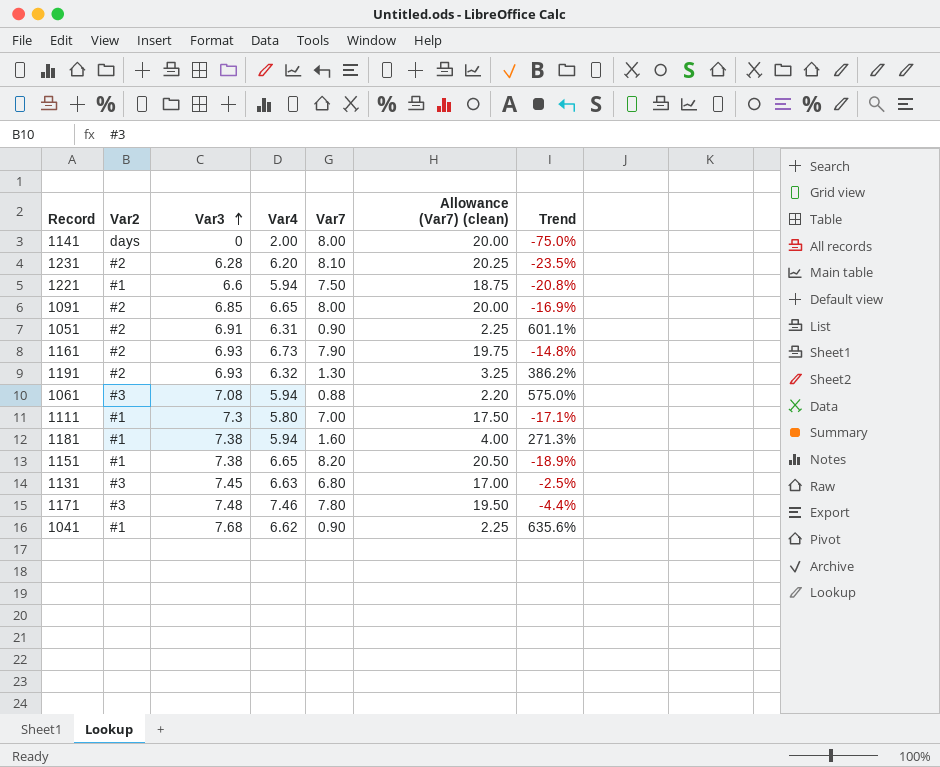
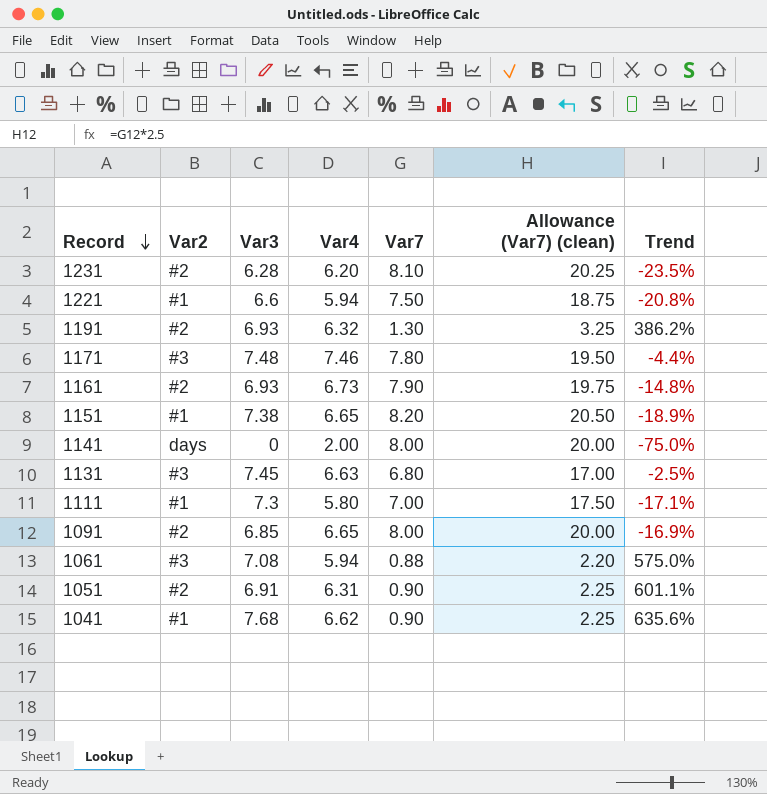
row order: Var3 ascending -> Record descending
row 1181: #1 | 7.38 | 5.94 | 1.60 | 4.00 | 271.3% -> none

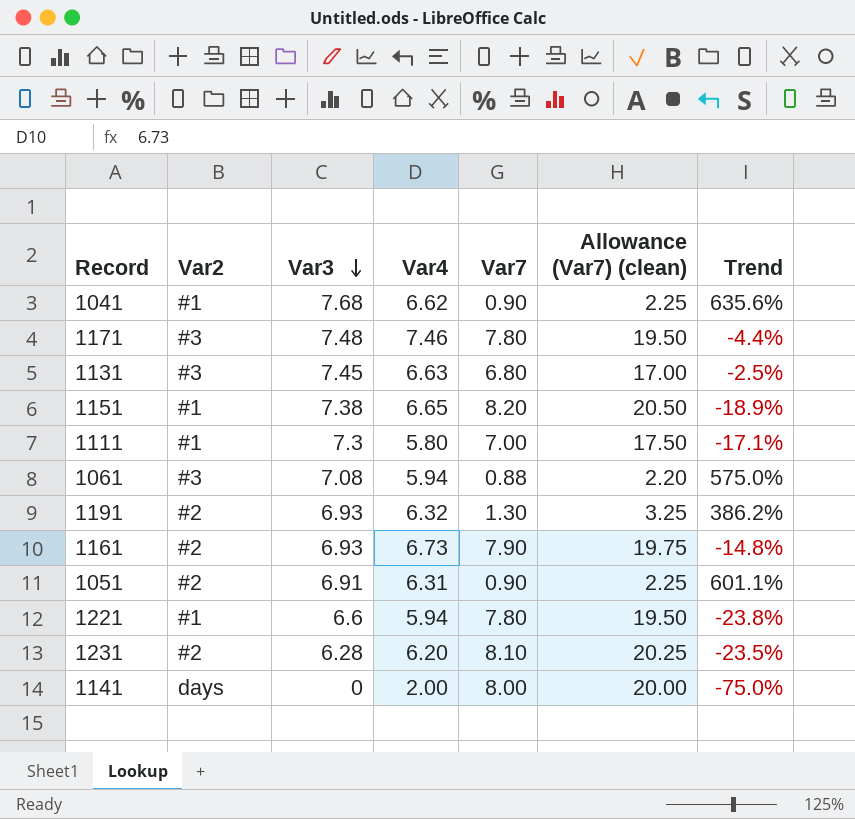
row order: Record descending -> Var3 descending
row 1091: #2 | 6.85 | 6.65 | 8.00 | 20.00 | -16.9% -> none
1221 | Var7: 7.50 -> 7.80
1221 | Allowance (Var7) (clean): 18.75 -> 19.50
1221 | Trend: -20.8% -> -23.8%

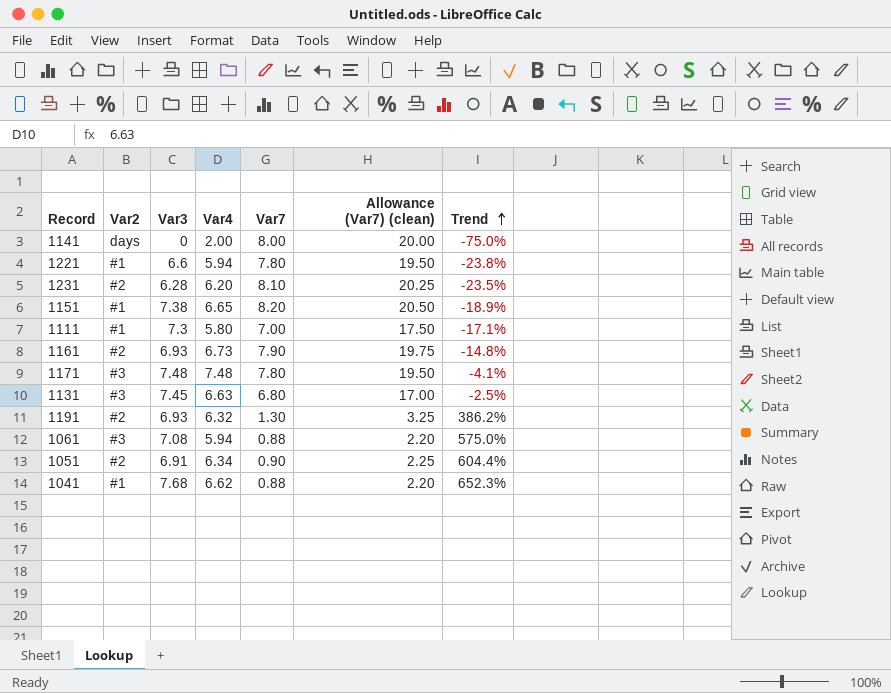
row order: Var3 descending -> Trend ascending
1171 | Var4: 7.46 -> 7.48
1171 | Trend: -4.4% -> -4.1%
1051 | Var4: 6.31 -> 6.34
1051 | Trend: 601.1% -> 604.4%
1041 | Var7: 0.90 -> 0.88
1041 | Allowance (Var7) (clean): 2.25 -> 2.20
1041 | Trend: 635.6% -> 652.3%

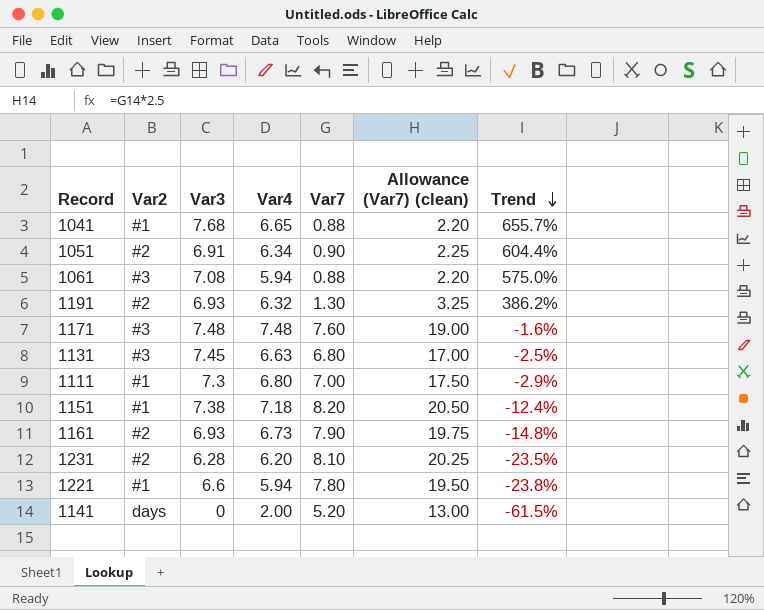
row order: Trend ascending -> Trend descending
1041 | Var4: 6.62 -> 6.65
1041 | Trend: 652.3% -> 655.7%
1171 | Var7: 7.80 -> 7.60
1171 | Allowance (Var7) (clean): 19.50 -> 19.00
1171 | Trend: -4.1% -> -1.6%
1111 | Var4: 5.80 -> 6.80
1111 | Trend: -17.1% -> -2.9%
1151 | Var4: 6.65 -> 7.18
1151 | Trend: -18.9% -> -12.4%
1141 | Var7: 8.00 -> 5.20
1141 | Allowance (Var7) (clean): 20.00 -> 13.00
1141 | Trend: -75.0% -> -61.5%

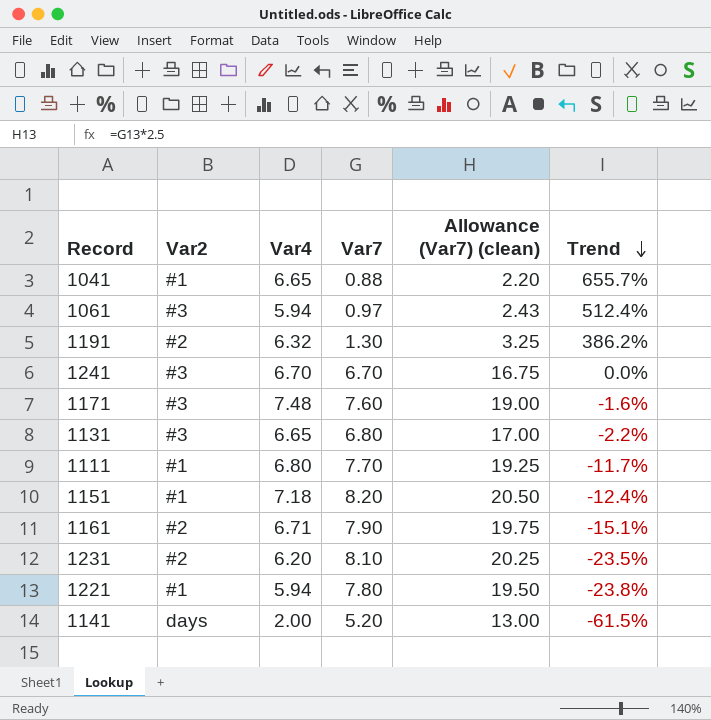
column Var3 | position: 3 -> none
row 1051: #2 | 6.91 | 6.34 | 0.90 | 2.25 | 604.4% -> none
1061 | Var7: 0.88 -> 0.97
1061 | Allowance (Var7) (clean): 2.20 -> 2.43
1061 | Trend: 575.0% -> 512.4%
row 1241: none -> #3 | 6.70 | 6.70 | 16.75 | 0.0%
1131 | Var4: 6.63 -> 6.65
1131 | Trend: -2.5% -> -2.2%
1111 | Var7: 7.00 -> 7.70
1111 | Allowance (Var7) (clean): 17.50 -> 19.25
1111 | Trend: -2.9% -> -11.7%
1161 | Var4: 6.73 -> 6.71
1161 | Trend: -14.8% -> -15.1%

